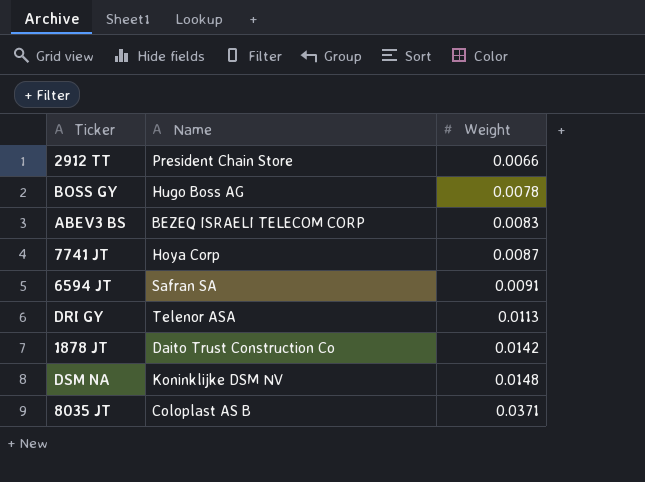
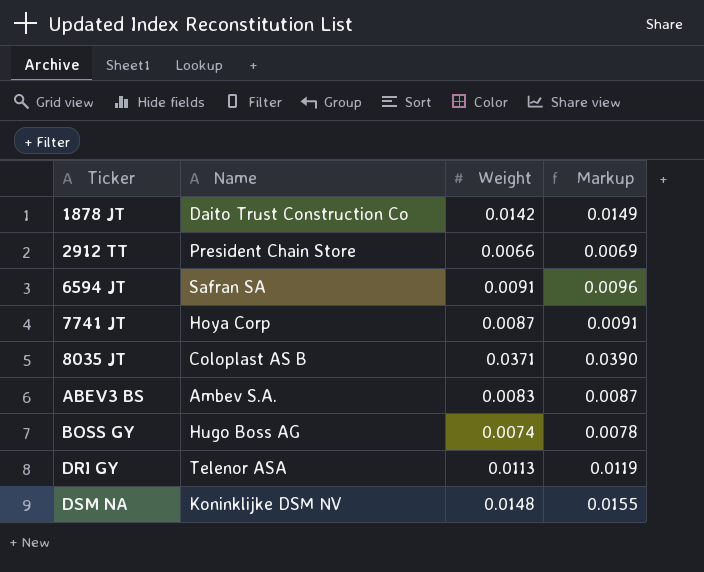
row order: Weight ascending -> Ticker ascending
column Markup | formula: none -> [Weight] * 1.05
ABEV3 BS | Name: BEZEQ ISRAELI TELECOM CORP -> Ambev S.A.
BOSS GY | Weight: 0.0078 -> 0.0074

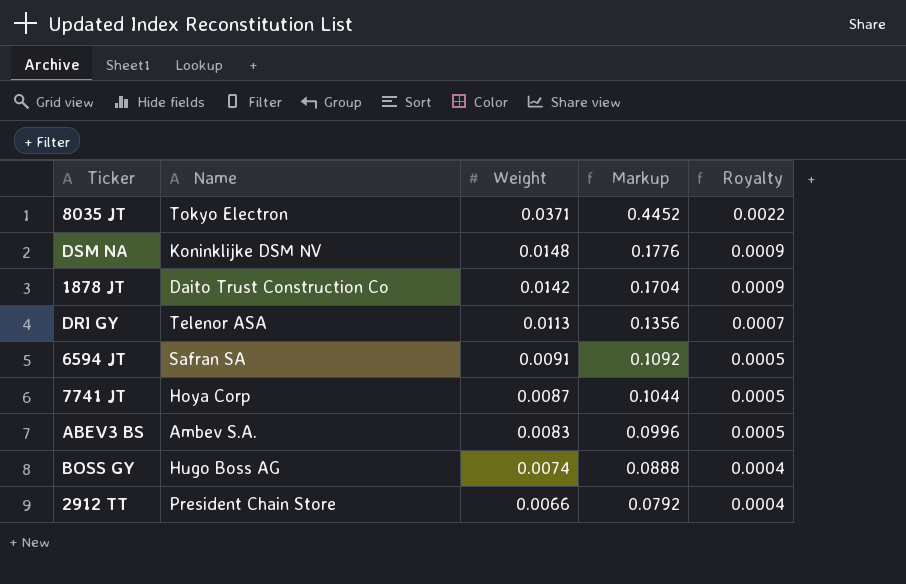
row order: Ticker ascending -> Weight descending
column Markup | formula: [Weight] * 1.05 -> [Weight] * 12
column Royalty | formula: none -> [Weight] * 0.06
8035 JT | Name: Coloplast AS B -> Tokyo Electron

